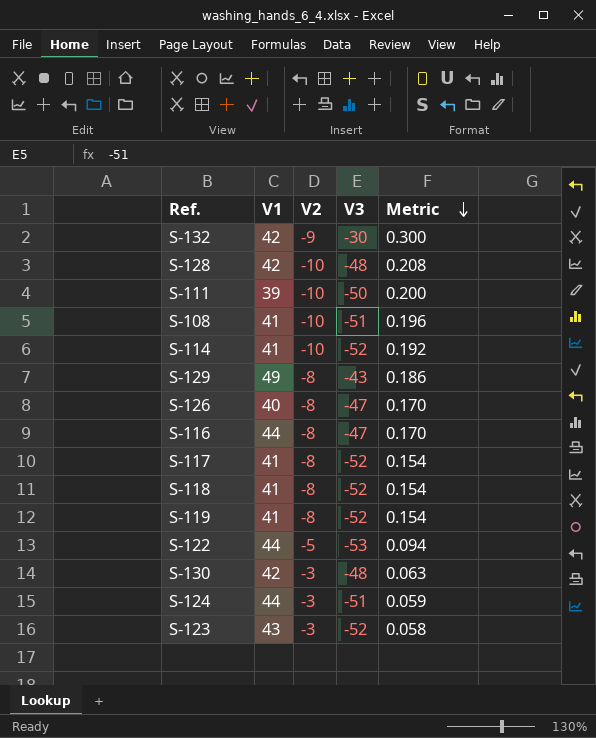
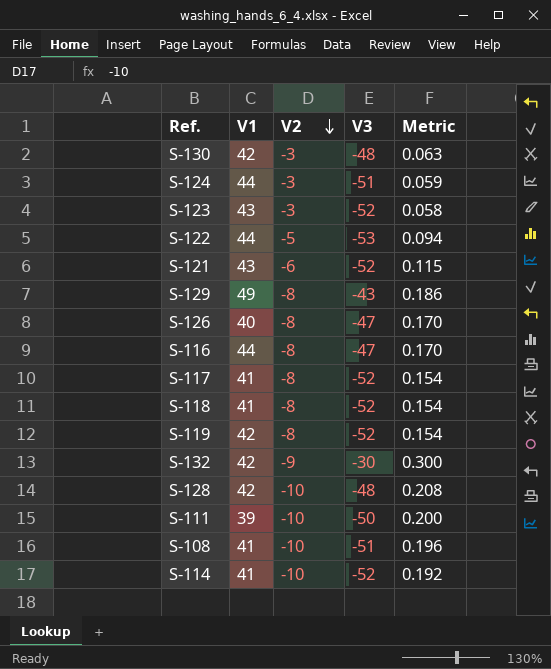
row order: Metric descending -> V2 descending
row S-121: none -> 43 | -6 | -52 | 0.115
S-119 | V1: 41 -> 42

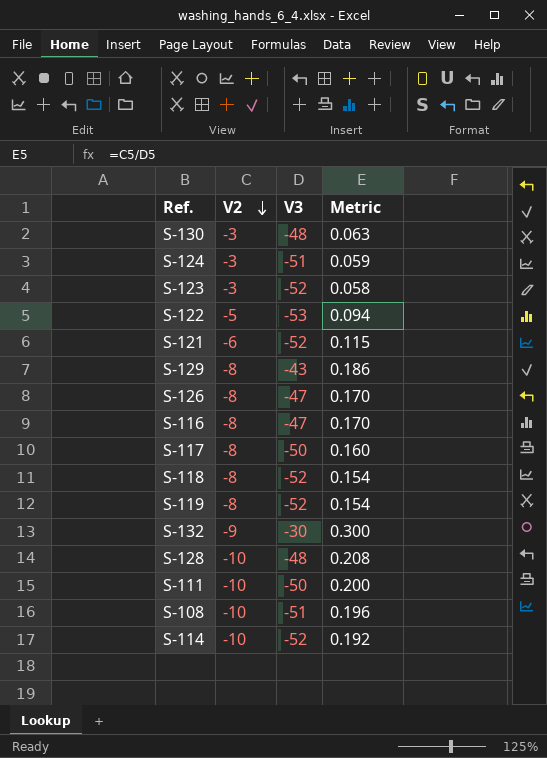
column V1 | position: 2 -> none
S-117 | V3: -52 -> -50
S-117 | Metric: 0.154 -> 0.160

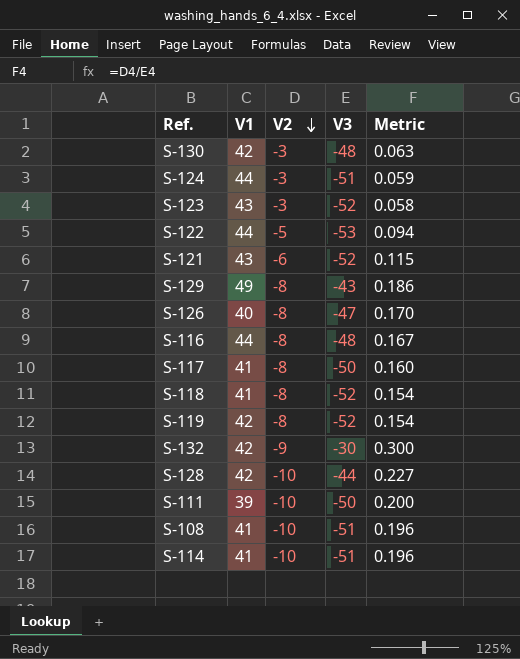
column V1 | position: none -> 2
S-116 | V3: -47 -> -48
S-116 | Metric: 0.170 -> 0.167
S-128 | V3: -48 -> -44
S-128 | Metric: 0.208 -> 0.227
S-114 | V3: -52 -> -51
S-114 | Metric: 0.192 -> 0.196

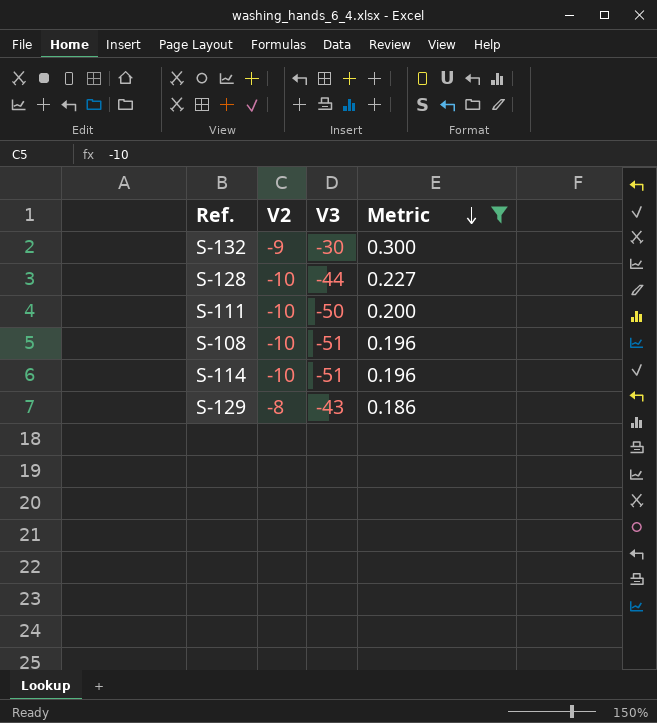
filter: none -> Metric >= 0.186
row order: V2 descending -> Metric descending
column V1 | position: 2 -> none

